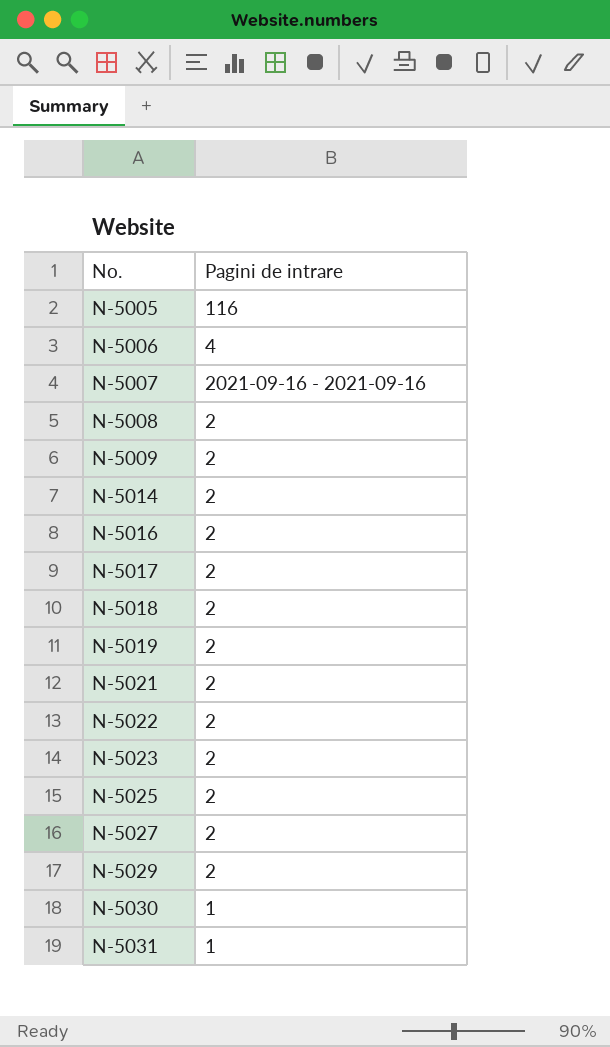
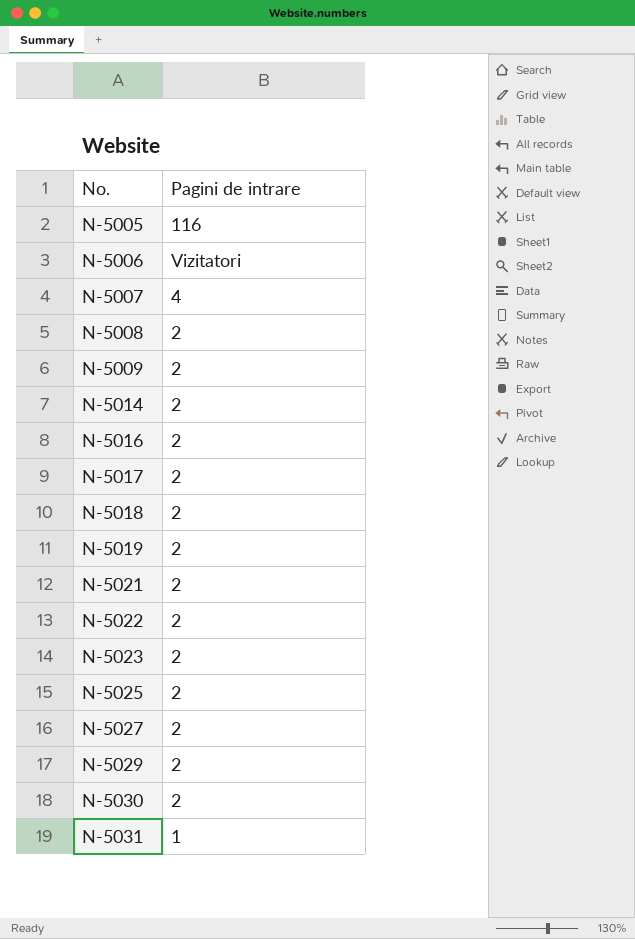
N-5006 | Pagini de intrare: 4 -> Vizitatori
N-5007 | Pagini de intrare: 2021-09-16 - 2021-09-16 -> 4
N-5030 | Pagini de intrare: 1 -> 2

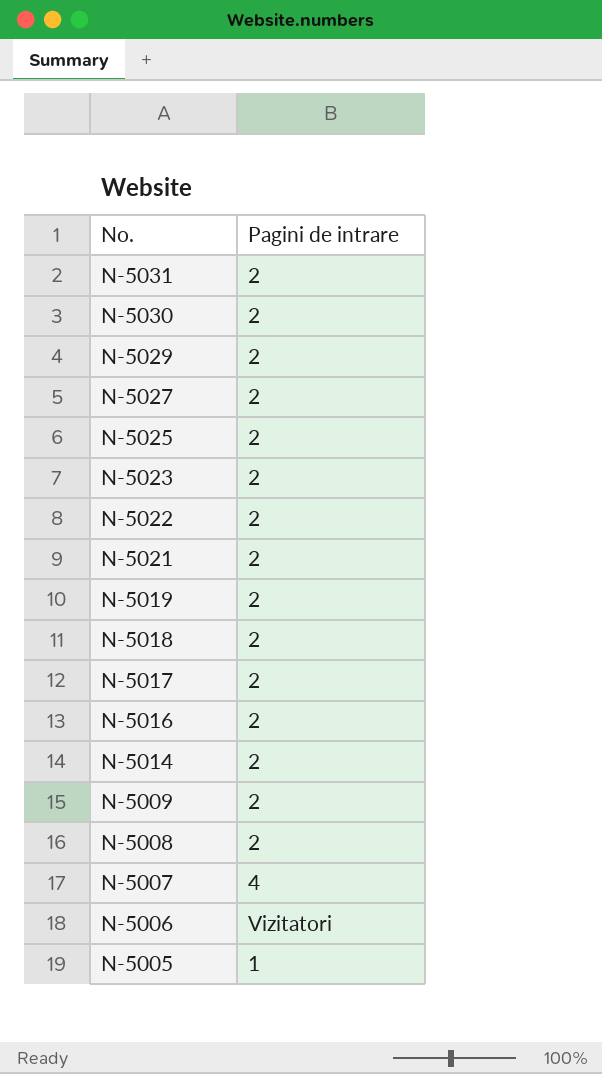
row order: No. ascending -> No. descending
N-5031 | Pagini de intrare: 1 -> 2
N-5005 | Pagini de intrare: 116 -> 1

